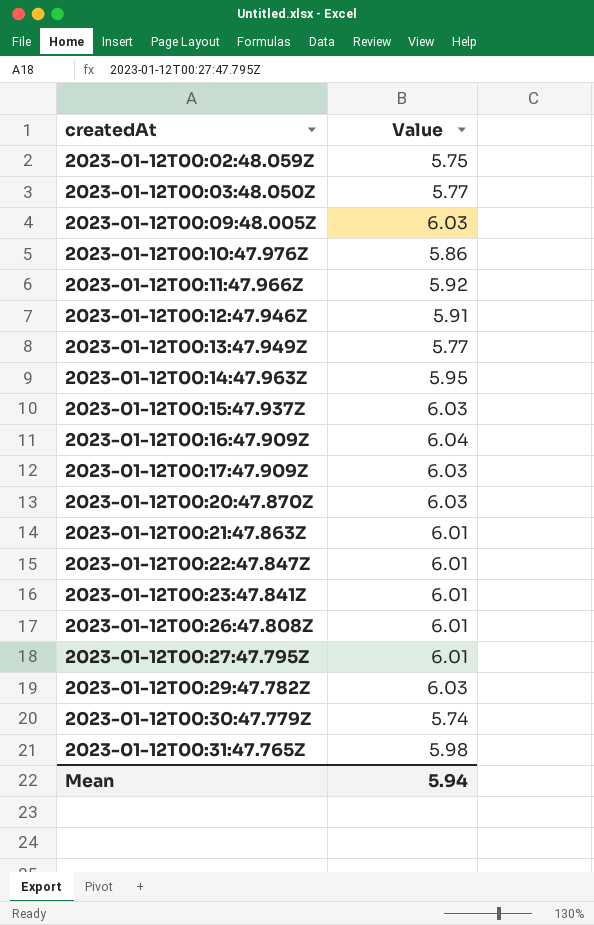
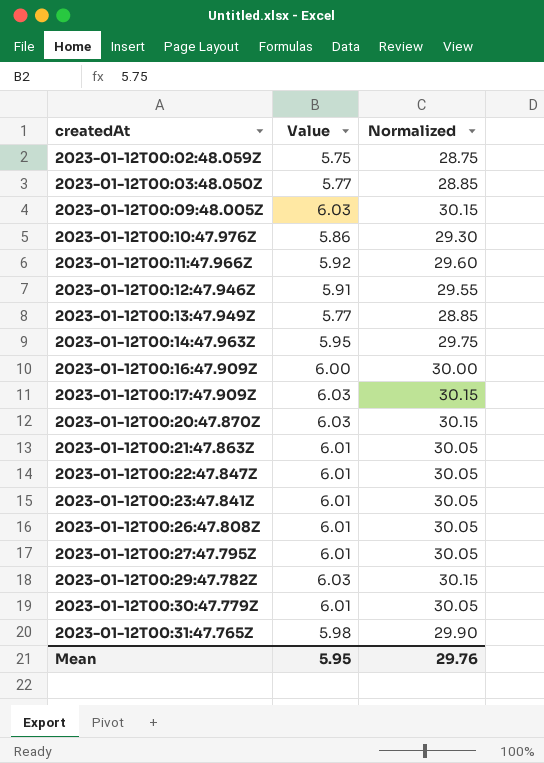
column Normalized | formula: none -> [Value] * 5
row 2023-01-12T00:15:47.937Z: 6.03 -> none
2023-01-12T00:16:47.909Z | Value: 6.04 -> 6.00
2023-01-12T00:30:47.779Z | Value: 5.74 -> 6.01
Mean | Value: 5.94 -> 5.95

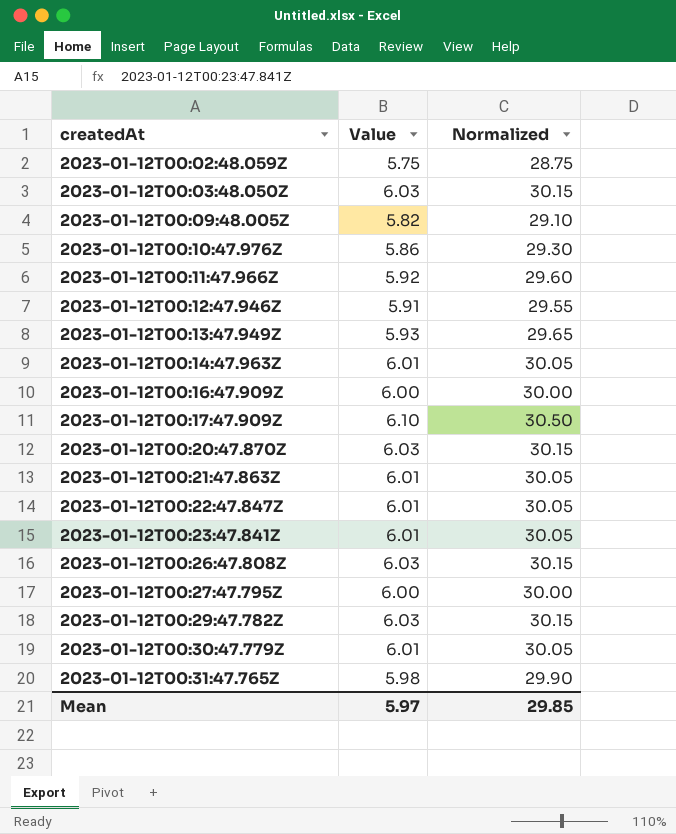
2023-01-12T00:03:48.050Z | Value: 5.77 -> 6.03
2023-01-12T00:03:48.050Z | Normalized: 28.85 -> 30.15
2023-01-12T00:09:48.005Z | Value: 6.03 -> 5.82
2023-01-12T00:09:48.005Z | Normalized: 30.15 -> 29.10
2023-01-12T00:13:47.949Z | Value: 5.77 -> 5.93
2023-01-12T00:13:47.949Z | Normalized: 28.85 -> 29.65
2023-01-12T00:14:47.963Z | Value: 5.95 -> 6.01
2023-01-12T00:14:47.963Z | Normalized: 29.75 -> 30.05
2023-01-12T00:17:47.909Z | Value: 6.03 -> 6.10
2023-01-12T00:17:47.909Z | Normalized: 30.15 -> 30.50
2023-01-12T00:26:47.808Z | Value: 6.01 -> 6.03
2023-01-12T00:26:47.808Z | Normalized: 30.05 -> 30.15
2023-01-12T00:27:47.795Z | Value: 6.01 -> 6.00
2023-01-12T00:27:47.795Z | Normalized: 30.05 -> 30.00
Mean | Value: 5.95 -> 5.97
Mean | Normalized: 29.76 -> 29.85

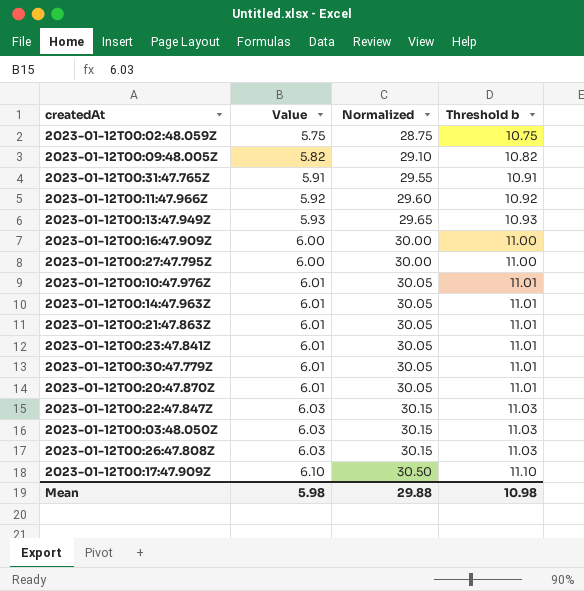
row order: createdAt ascending -> Value ascending
column Threshold b | formula: none -> [Value] + 5
row 2023-01-12T00:12:47.946Z: 5.91 | 29.55 -> none
row 2023-01-12T00:29:47.782Z: 6.03 | 30.15 -> none
2023-01-12T00:31:47.765Z | Value: 5.98 -> 5.91
2023-01-12T00:31:47.765Z | Normalized: 29.90 -> 29.55
2023-01-12T00:10:47.976Z | Value: 5.86 -> 6.01
2023-01-12T00:10:47.976Z | Normalized: 29.30 -> 30.05
2023-01-12T00:20:47.870Z | Value: 6.03 -> 6.01
2023-01-12T00:20:47.870Z | Normalized: 30.15 -> 30.05
2023-01-12T00:22:47.847Z | Value: 6.01 -> 6.03
2023-01-12T00:22:47.847Z | Normalized: 30.05 -> 30.15
Mean | Value: 5.97 -> 5.98
Mean | Normalized: 29.85 -> 29.88

